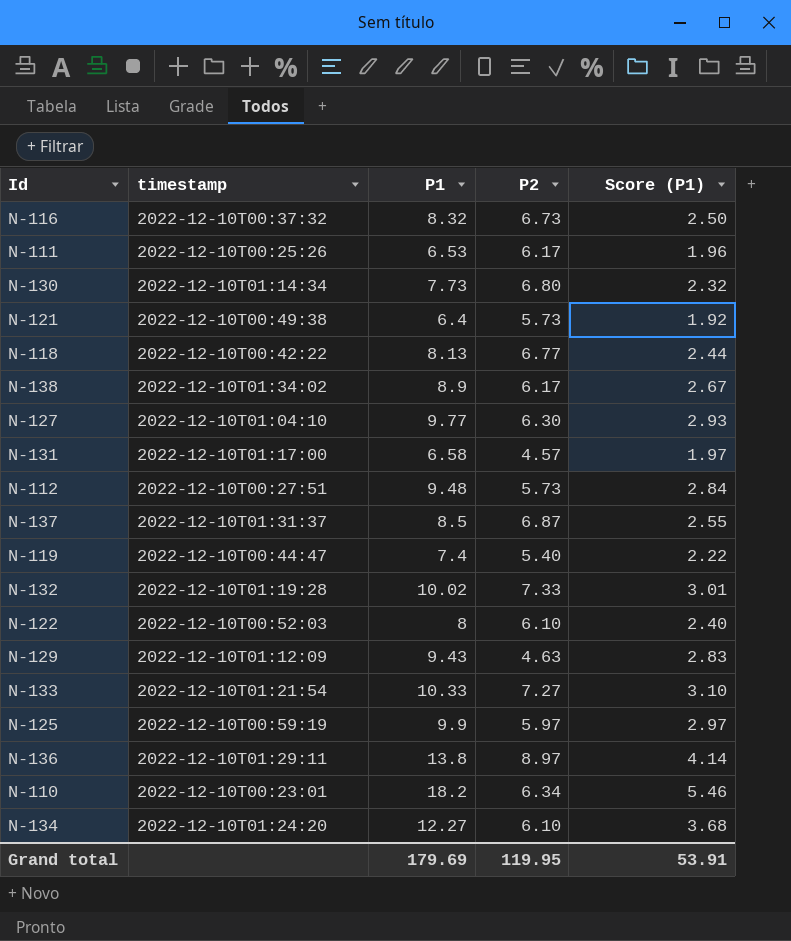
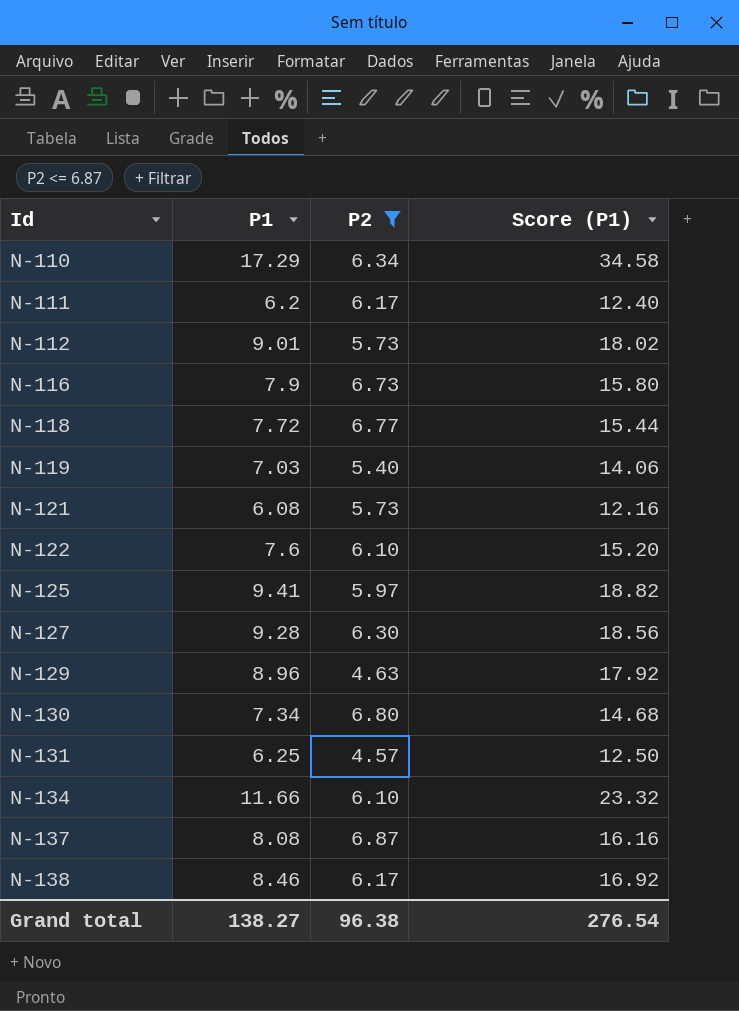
filter: none -> P2 <= 6.87
row order: none -> Id ascending
column timestamp | position: 2 -> none
column Score (P1) | formula: [P1] * 0.3 -> [P1] * 2
N-110 | P1: 18.2 -> 17.29
N-111 | P1: 6.53 -> 6.2
N-112 | P1: 9.48 -> 9.01
N-116 | P1: 8.32 -> 7.9
N-118 | P1: 8.13 -> 7.72
N-119 | P1: 7.4 -> 7.03
N-121 | P1: 6.4 -> 6.08
N-122 | P1: 8 -> 7.6
N-125 | P1: 9.9 -> 9.41
N-127 | P1: 9.77 -> 9.28
N-129 | P1: 9.43 -> 8.96
N-130 | P1: 7.73 -> 7.34
N-131 | P1: 6.58 -> 6.25
N-134 | P1: 12.27 -> 11.66
N-137 | P1: 8.5 -> 8.08
N-138 | P1: 8.9 -> 8.46
Grand total | P1: 179.69 -> 138.27
Grand total | P2: 119.95 -> 96.38
Grand total | Score (P1): 53.91 -> 276.54

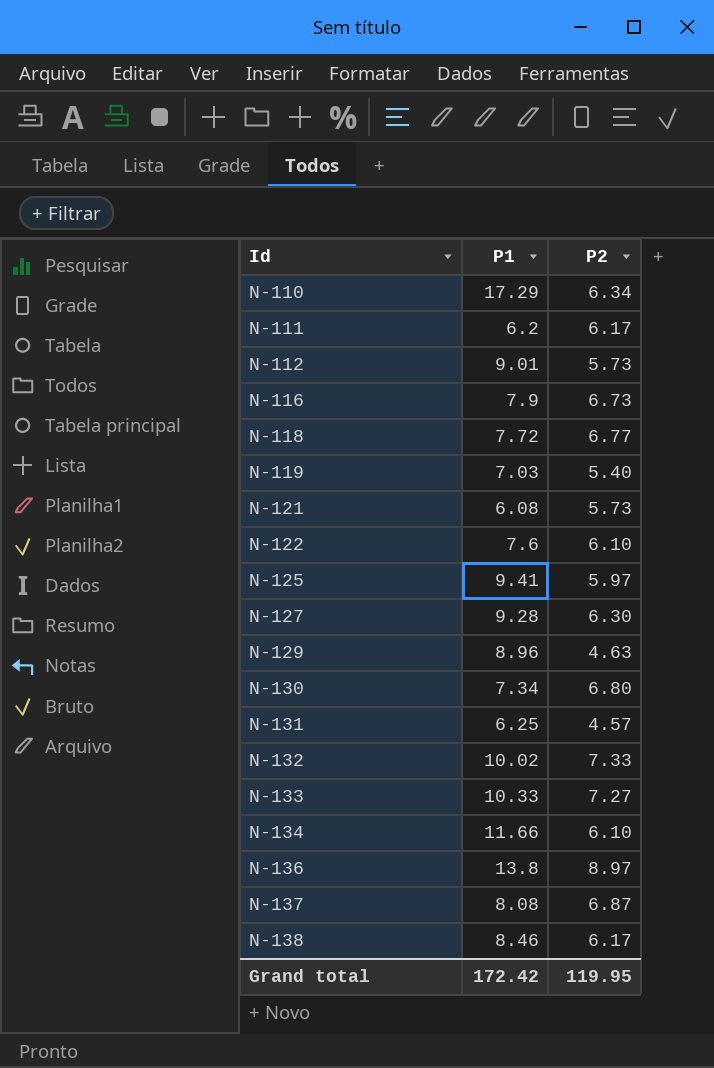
filter: P2 <= 6.87 -> none
column Score (P1) | formula: [P1] * 2 -> none
Grand total | P1: 138.27 -> 172.42
Grand total | P2: 96.38 -> 119.95

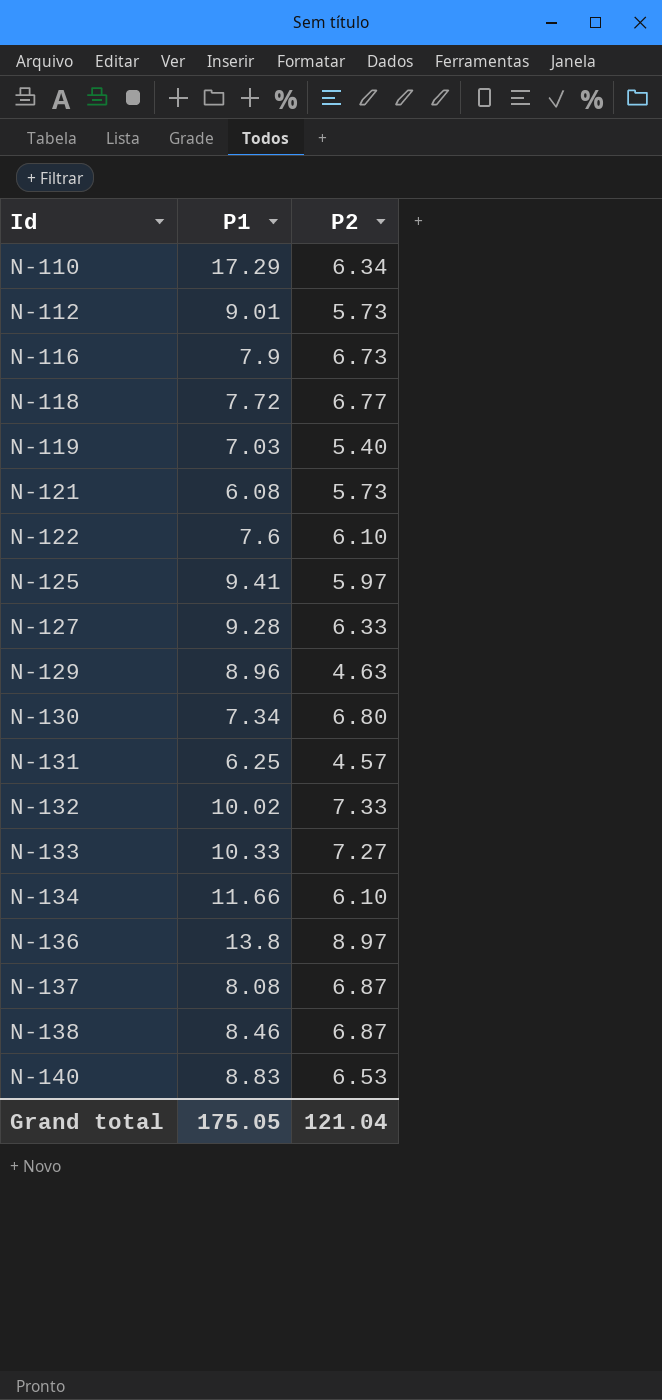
row N-111: 6.2 | 6.17 -> none
N-127 | P2: 6.30 -> 6.33
N-138 | P2: 6.17 -> 6.87
row N-140: none -> 8.83 | 6.53
Grand total | P1: 172.42 -> 175.05
Grand total | P2: 119.95 -> 121.04

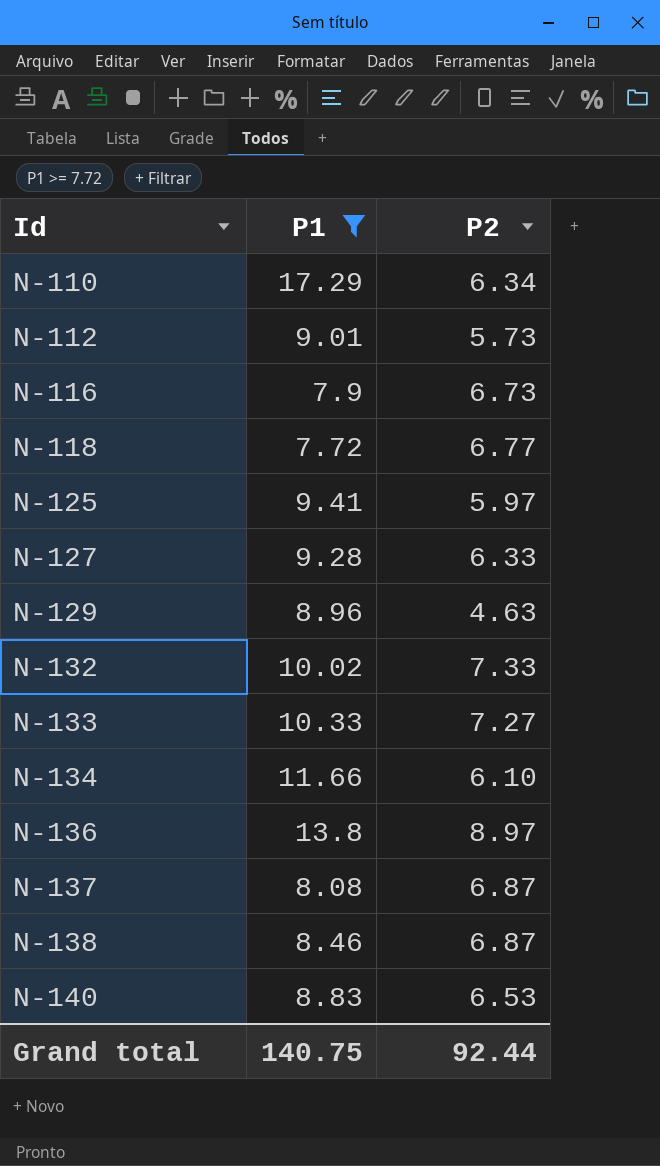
filter: none -> P1 >= 7.72
Grand total | P1: 175.05 -> 140.75
Grand total | P2: 121.04 -> 92.44

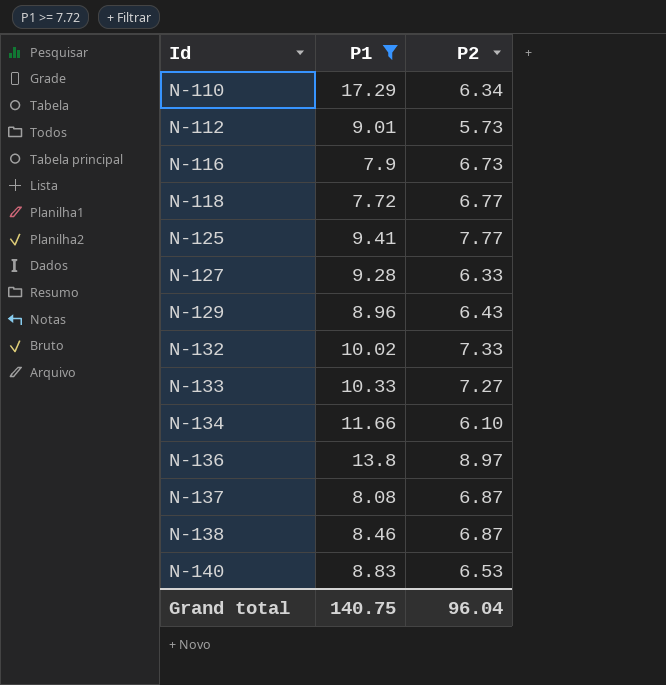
N-125 | P2: 5.97 -> 7.77
N-129 | P2: 4.63 -> 6.43
Grand total | P2: 92.44 -> 96.04

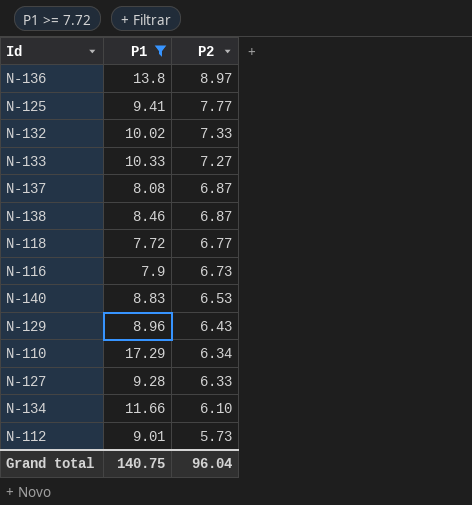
row order: Id ascending -> P2 descending

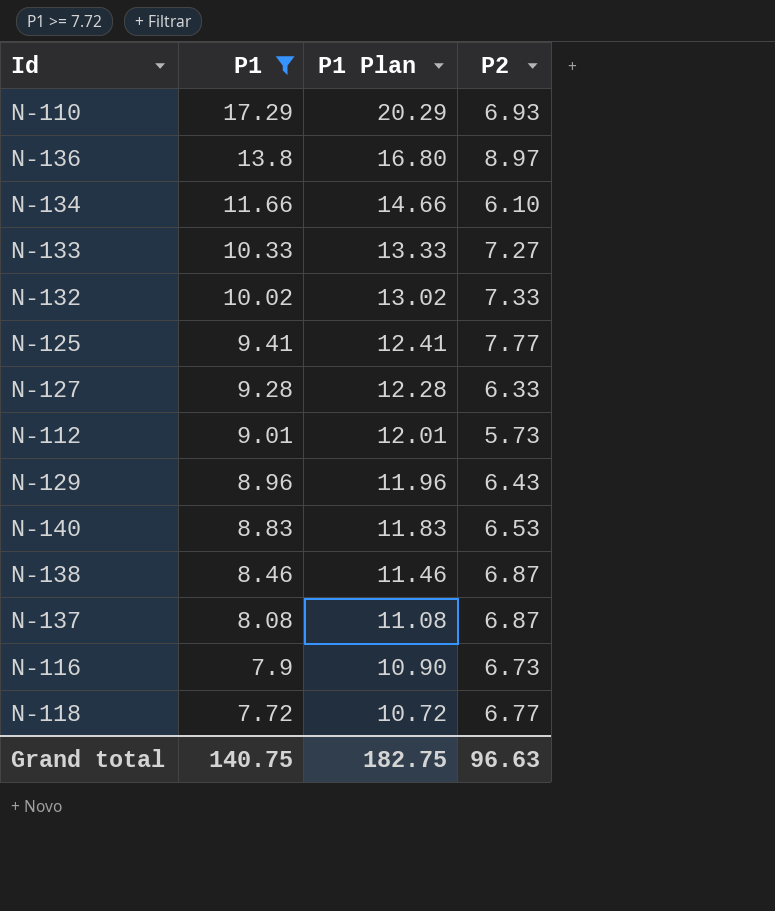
row order: P2 descending -> P1 descending
column P1 Plan | formula: none -> [P1] + 3
N-110 | P2: 6.34 -> 6.93
Grand total | P2: 96.04 -> 96.63

